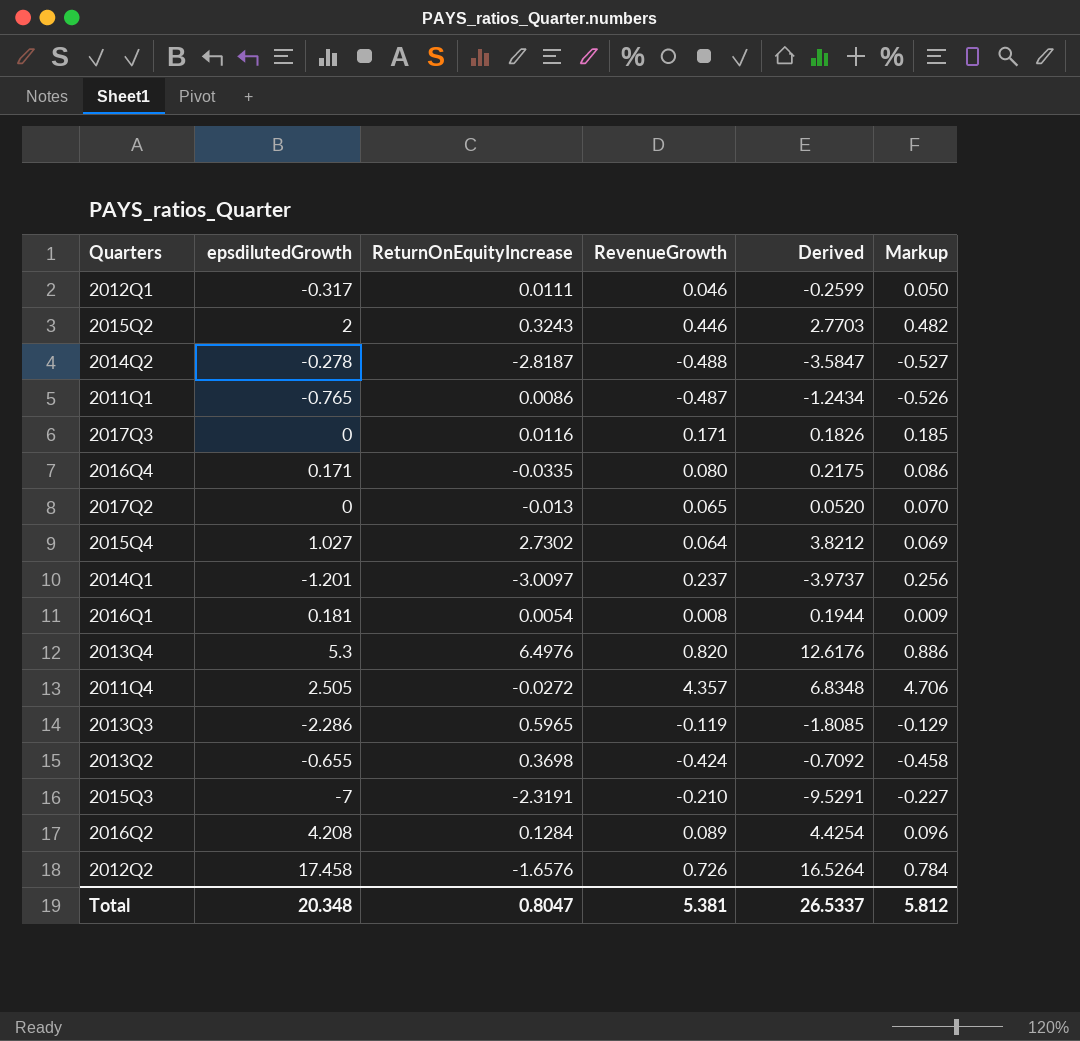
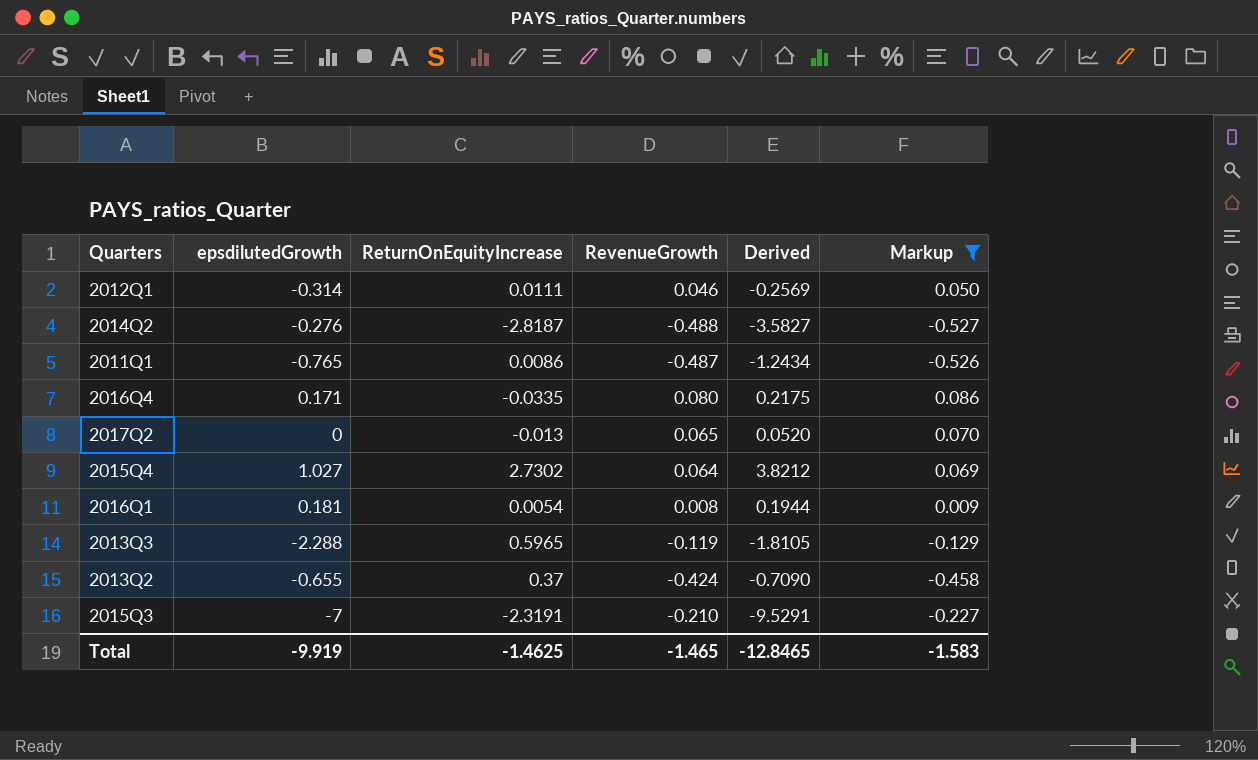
filter: none -> Markup <= 0.086
2012Q1 | epsdilutedGrowth: -0.317 -> -0.314
2012Q1 | Derived: -0.2599 -> -0.2569
2014Q2 | epsdilutedGrowth: -0.278 -> -0.276
2014Q2 | Derived: -3.5847 -> -3.5827
2013Q3 | epsdilutedGrowth: -2.286 -> -2.288
2013Q3 | Derived: -1.8085 -> -1.8105
2013Q2 | ReturnOnEquityIncrease: 0.3698 -> 0.37
2013Q2 | Derived: -0.7092 -> -0.7090
Total | epsdilutedGrowth: 20.348 -> -9.919
Total | ReturnOnEquityIncrease: 0.8047 -> -1.4625
Total | RevenueGrowth: 5.381 -> -1.465
Total | Derived: 26.5337 -> -12.8465
Total | Markup: 5.812 -> -1.583

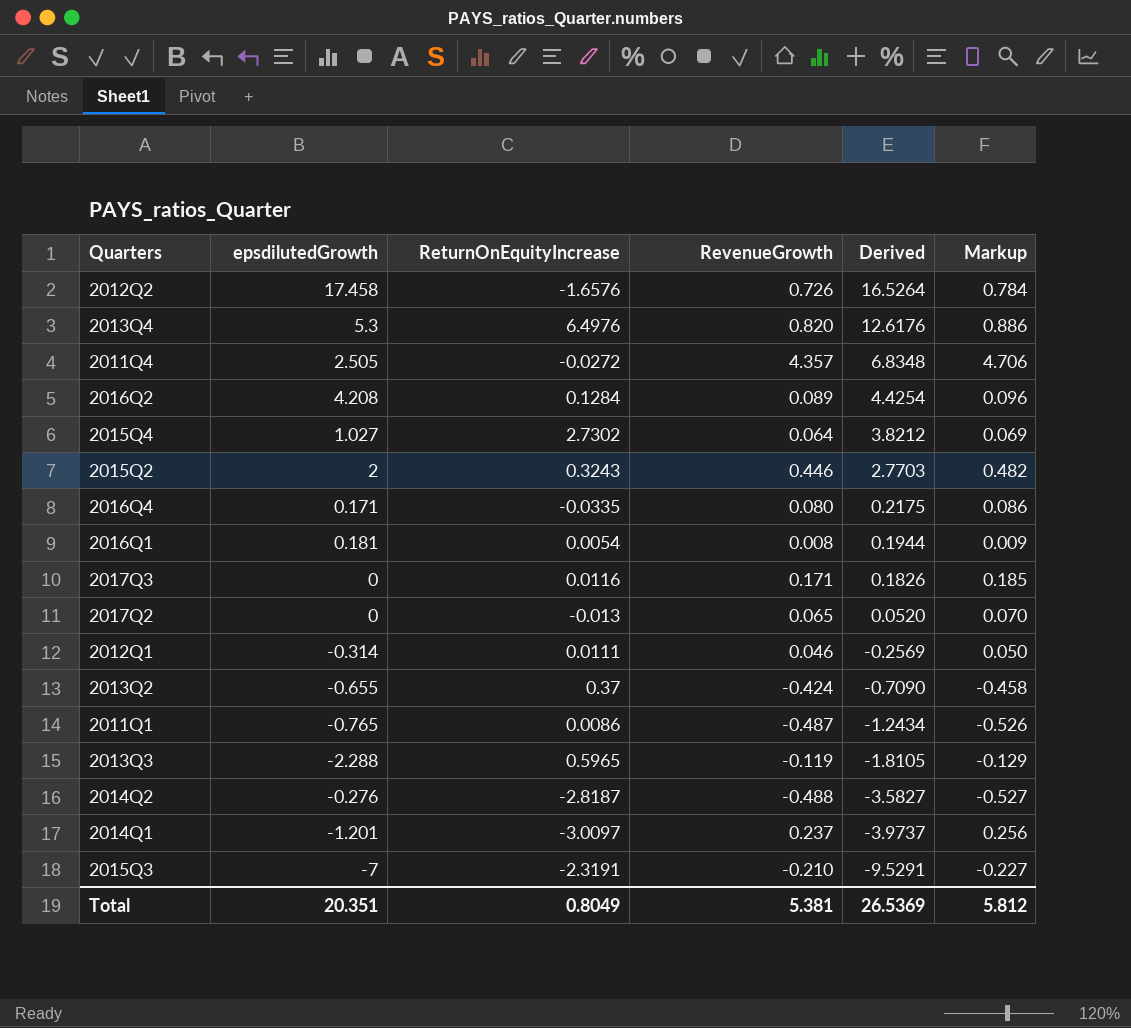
filter: Markup <= 0.086 -> none
row order: none -> Derived descending
Total | epsdilutedGrowth: -9.919 -> 20.351
Total | ReturnOnEquityIncrease: -1.4625 -> 0.8049
Total | RevenueGrowth: -1.465 -> 5.381
Total | Derived: -12.8465 -> 26.5369
Total | Markup: -1.583 -> 5.812

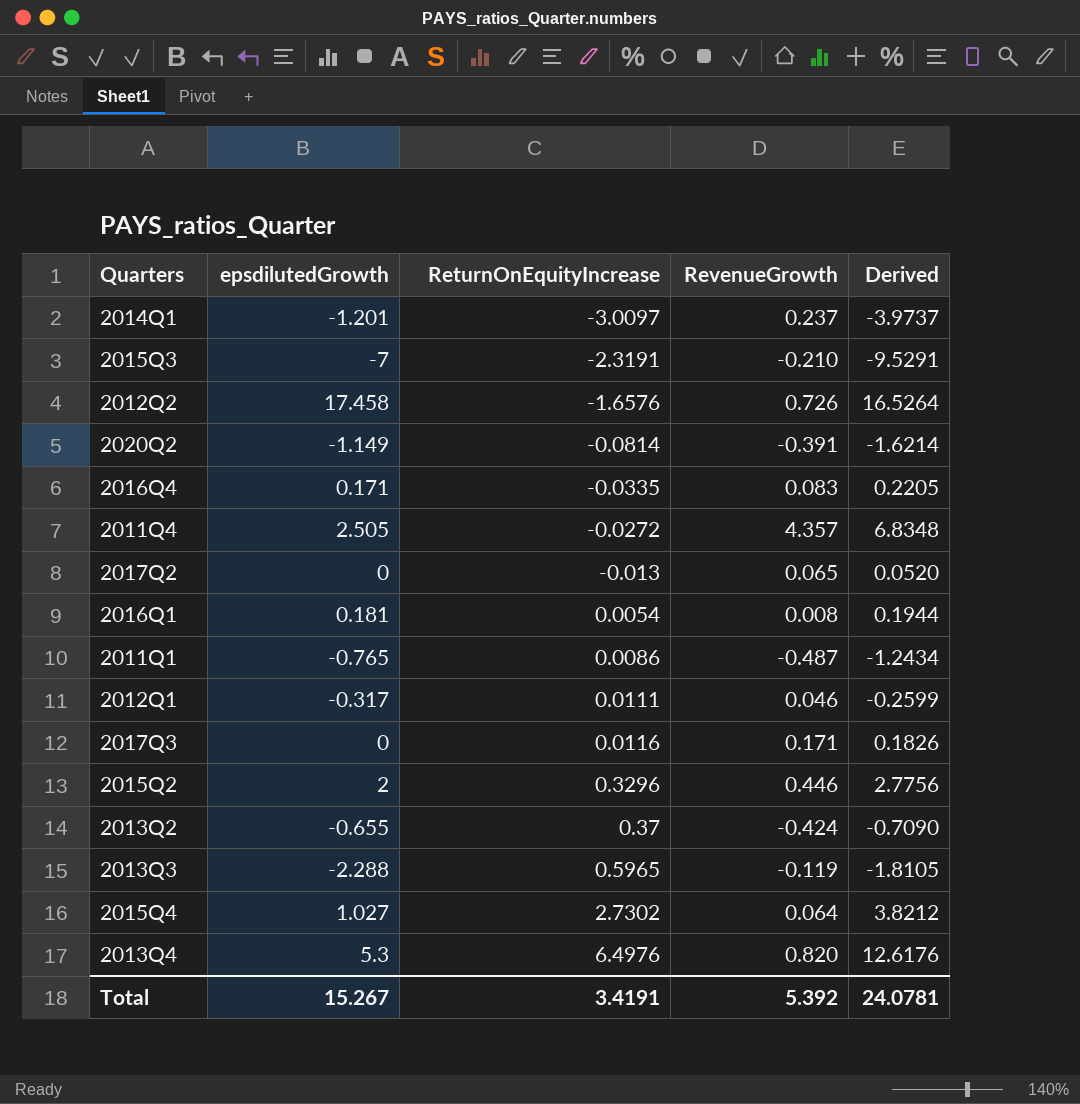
row order: Derived descending -> ReturnOnEquityIncrease ascending
column Markup | formula: [RevenueGrowth] * 1.08 -> none
row 2016Q2: 4.208 | 0.1284 | 0.089 | 4.4254 | 0.096 -> none
row 2014Q2: -0.276 | -2.8187 | -0.488 | -3.5827 | -0.527 -> none
row 2020Q2: none -> -1.149 | -0.0814 | -0.391 | -1.6214
2016Q4 | RevenueGrowth: 0.080 -> 0.083
2016Q4 | Derived: 0.2175 -> 0.2205
2012Q1 | epsdilutedGrowth: -0.314 -> -0.317
2012Q1 | Derived: -0.2569 -> -0.2599
2015Q2 | ReturnOnEquityIncrease: 0.3243 -> 0.3296
2015Q2 | Derived: 2.7703 -> 2.7756
Total | epsdilutedGrowth: 20.351 -> 15.267
Total | ReturnOnEquityIncrease: 0.8049 -> 3.4191
Total | RevenueGrowth: 5.381 -> 5.392
Total | Derived: 26.5369 -> 24.0781

